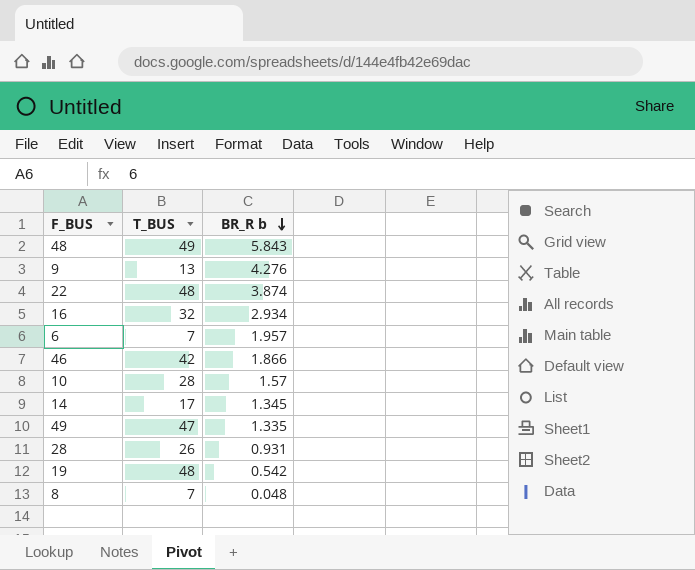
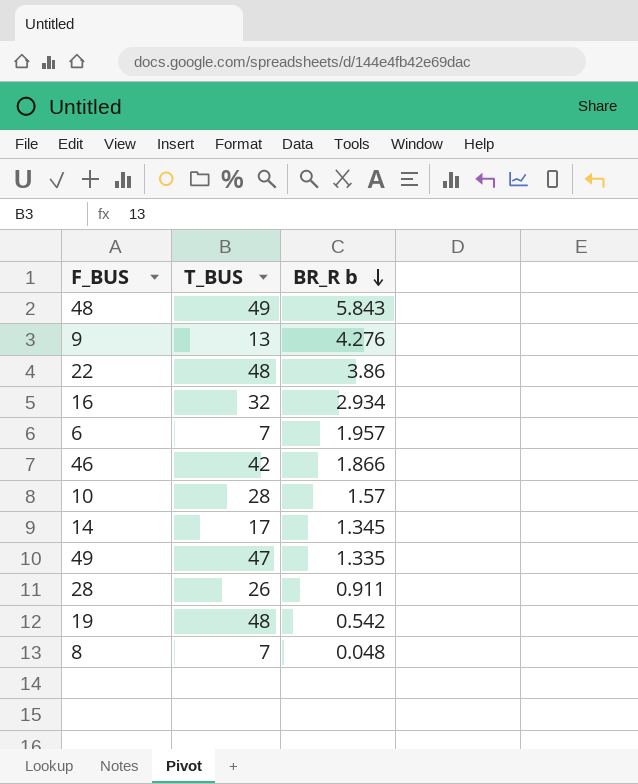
22 | BR_R b: 3.874 -> 3.86
28 | BR_R b: 0.931 -> 0.911

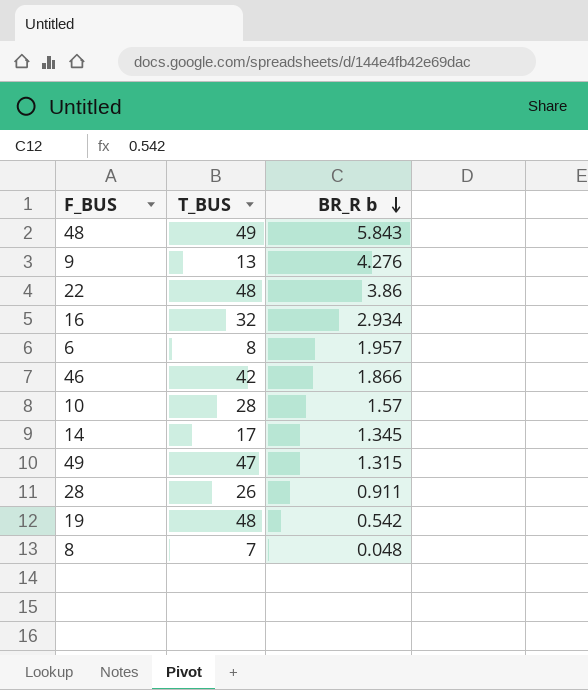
6 | T_BUS: 7 -> 8
49 | BR_R b: 1.335 -> 1.315

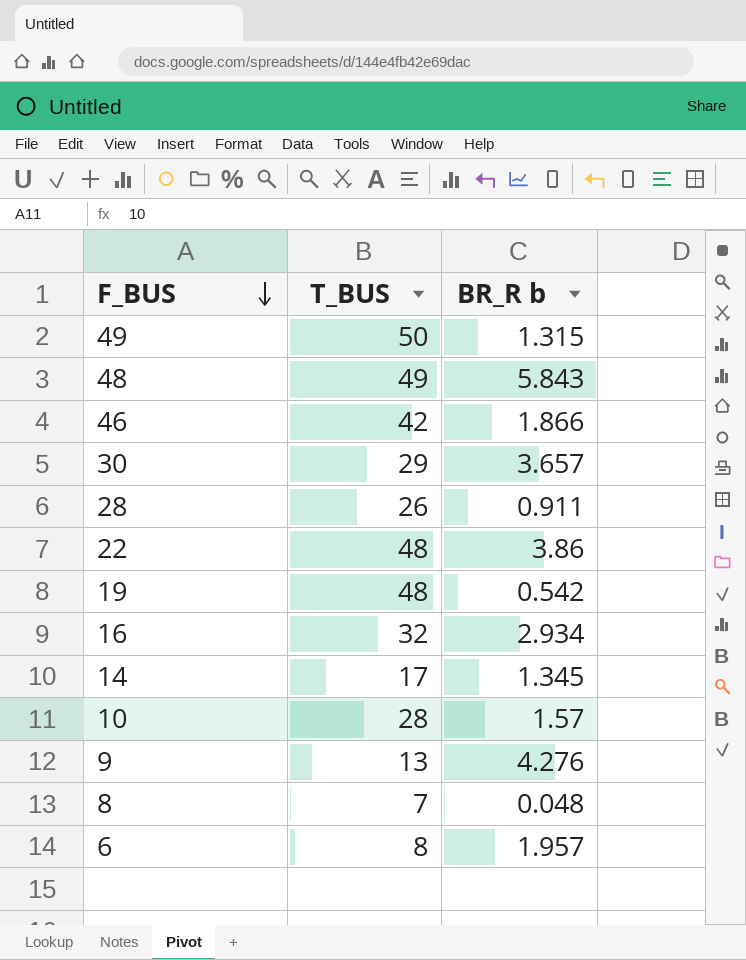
row order: BR_R b descending -> F_BUS descending
49 | T_BUS: 47 -> 50
row 30: none -> 29 | 3.657

